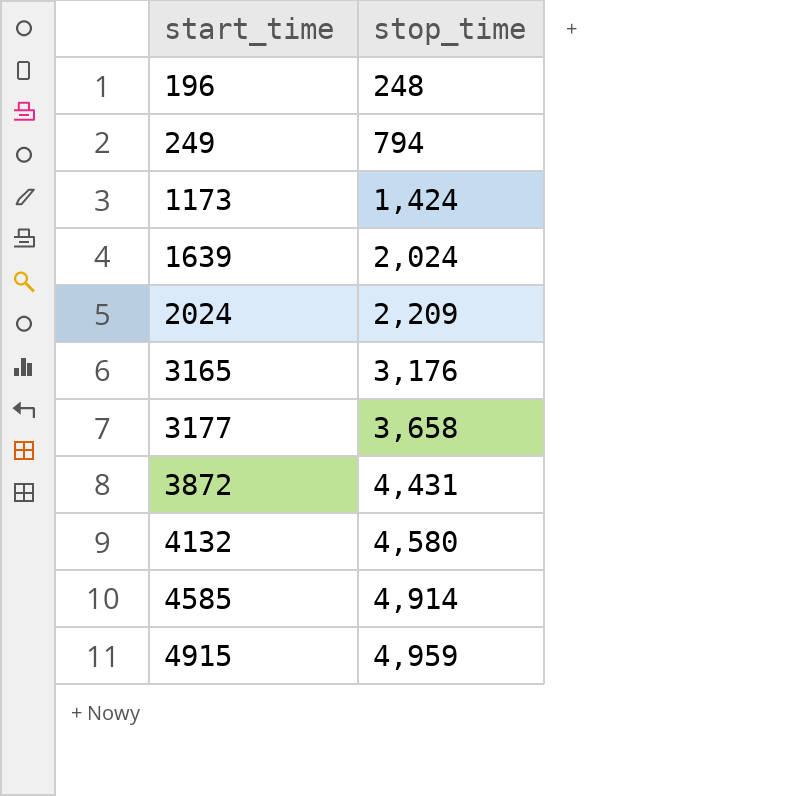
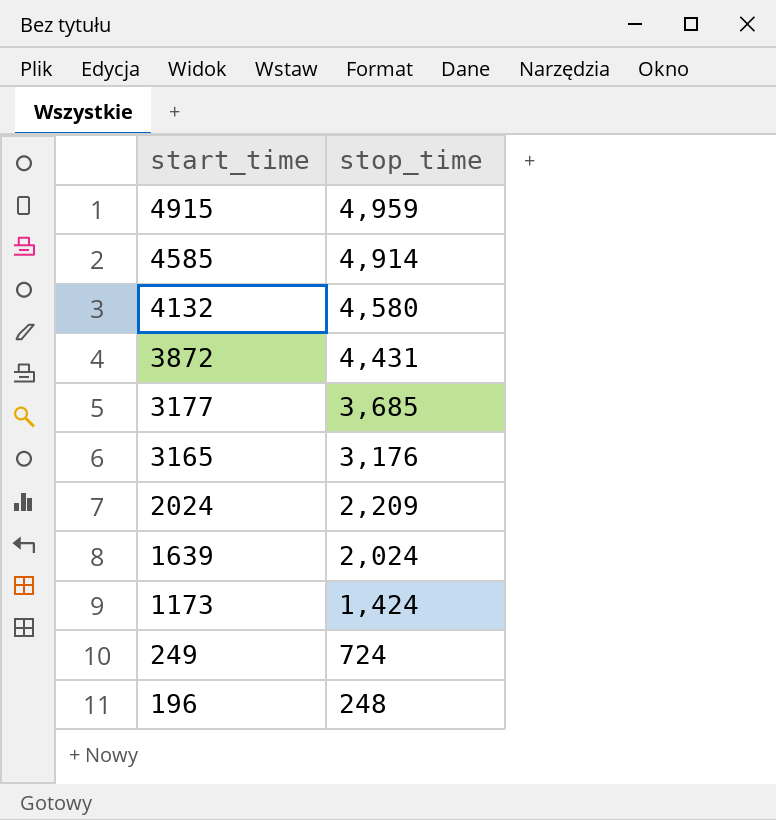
row order: start_time ascending -> start_time descending
3177 | stop_time: 3,658 -> 3,685
249 | stop_time: 794 -> 724

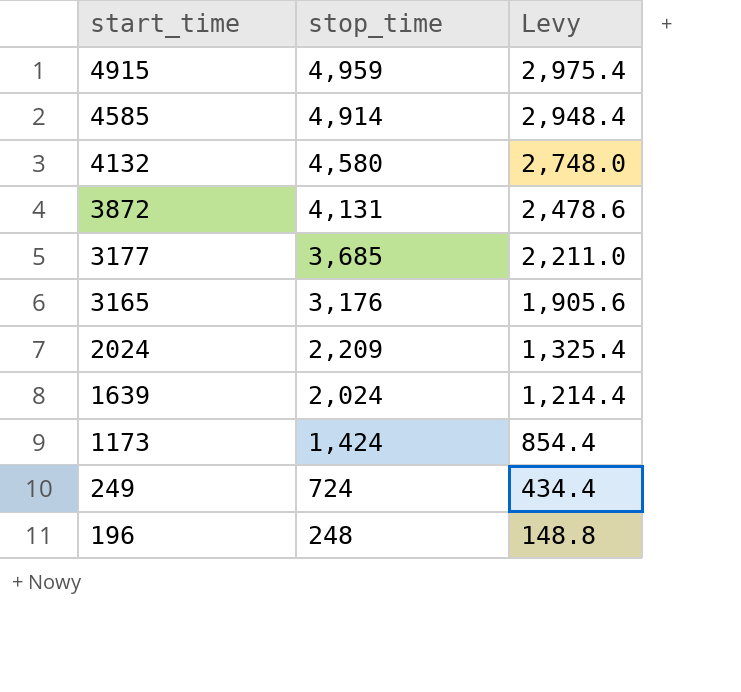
column Levy | formula: none -> [stop_time] * 0.6
3872 | stop_time: 4,431 -> 4,131

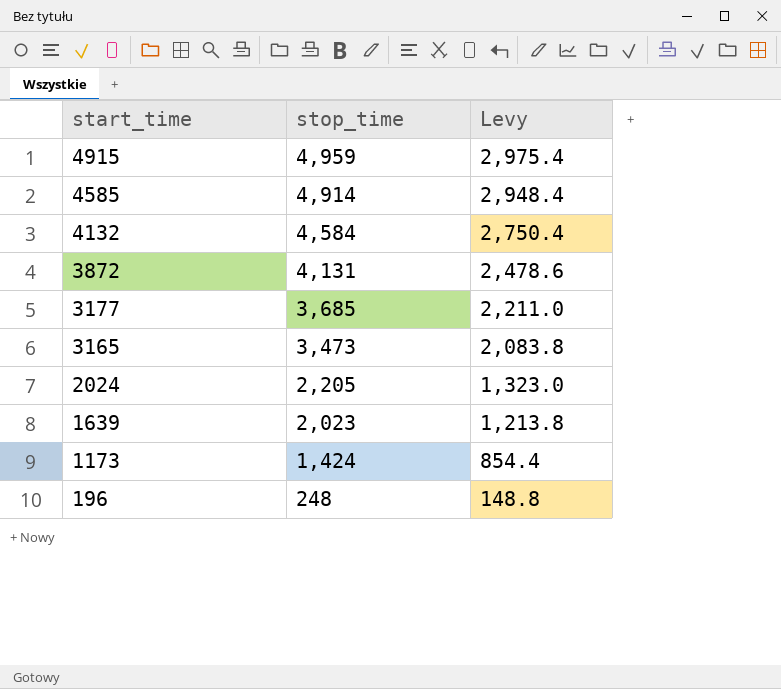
row 249: 724 | 434.4 -> none
4132 | stop_time: 4,580 -> 4,584
4132 | Levy: 2,748.0 -> 2,750.4
3165 | stop_time: 3,176 -> 3,473
3165 | Levy: 1,905.6 -> 2,083.8
2024 | stop_time: 2,209 -> 2,205
2024 | Levy: 1,325.4 -> 1,323.0
1639 | stop_time: 2,024 -> 2,023
1639 | Levy: 1,214.4 -> 1,213.8

